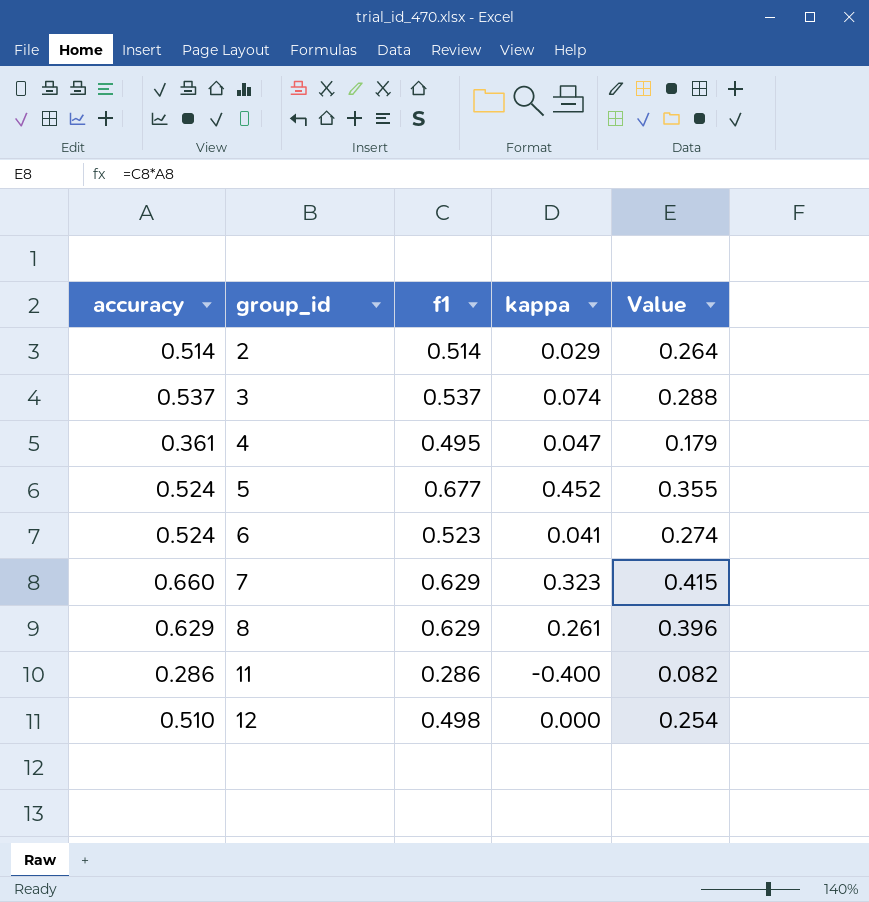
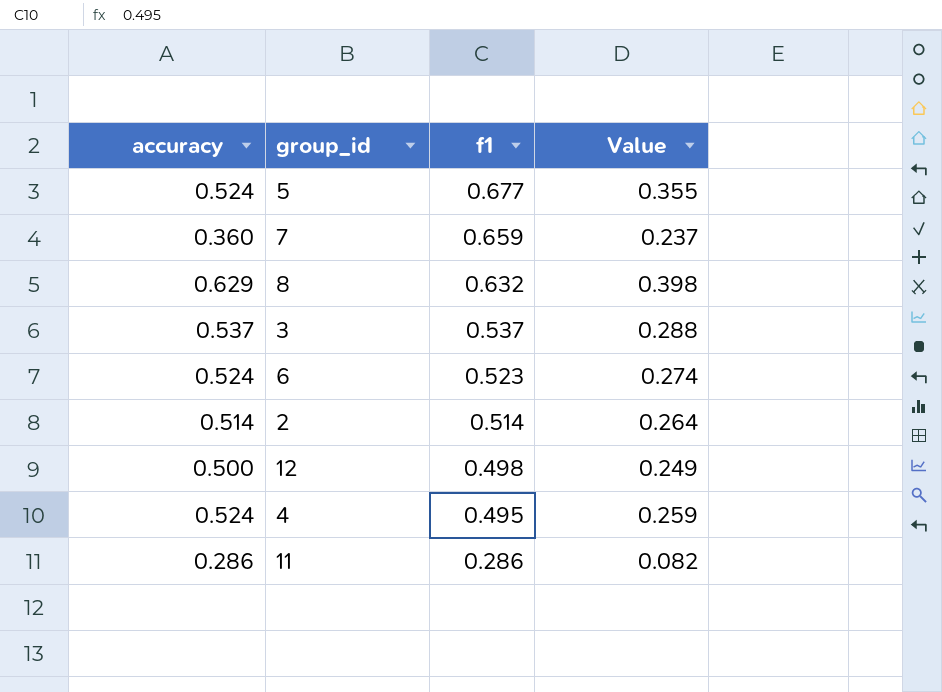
row order: group_id ascending -> f1 descending
column kappa | position: 4 -> none
7 | accuracy: 0.660 -> 0.360
7 | f1: 0.629 -> 0.659
7 | Value: 0.415 -> 0.237
8 | f1: 0.629 -> 0.632
8 | Value: 0.396 -> 0.398
12 | accuracy: 0.510 -> 0.500
12 | Value: 0.254 -> 0.249
4 | accuracy: 0.361 -> 0.524
4 | Value: 0.179 -> 0.259

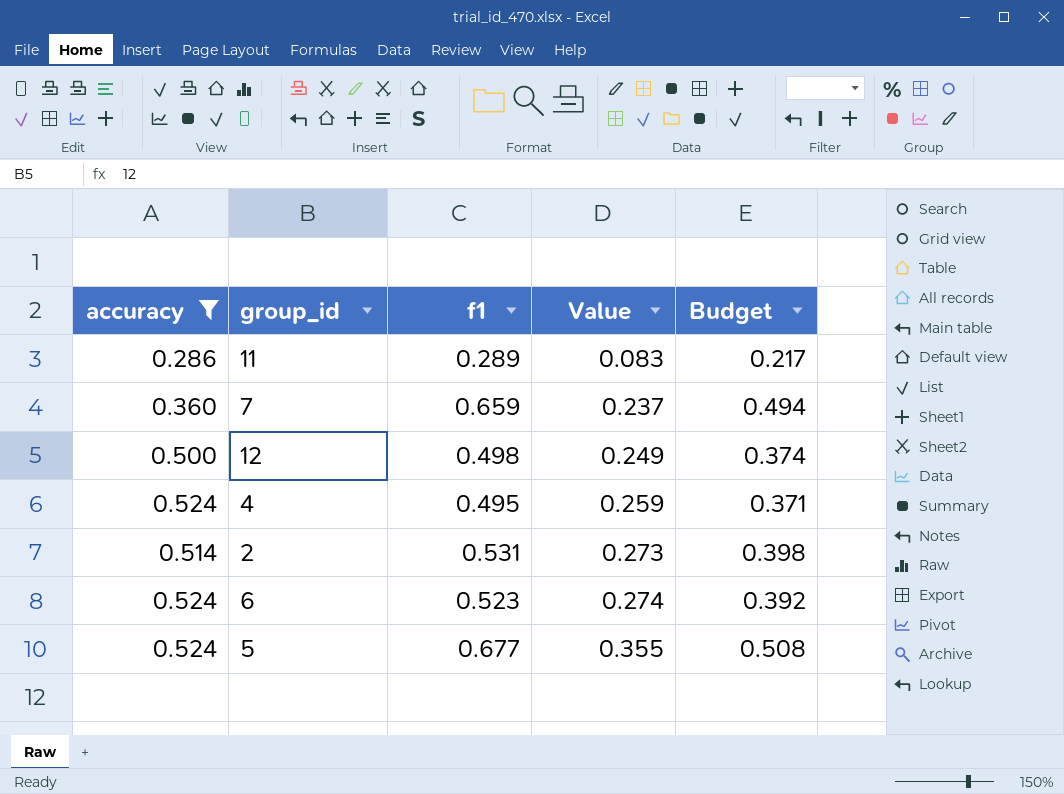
filter: none -> accuracy <= 0.524
row order: f1 descending -> Value ascending
column Budget | formula: none -> [f1] * 0.75
11 | f1: 0.286 -> 0.289
11 | Value: 0.082 -> 0.083
2 | f1: 0.514 -> 0.531
2 | Value: 0.264 -> 0.273

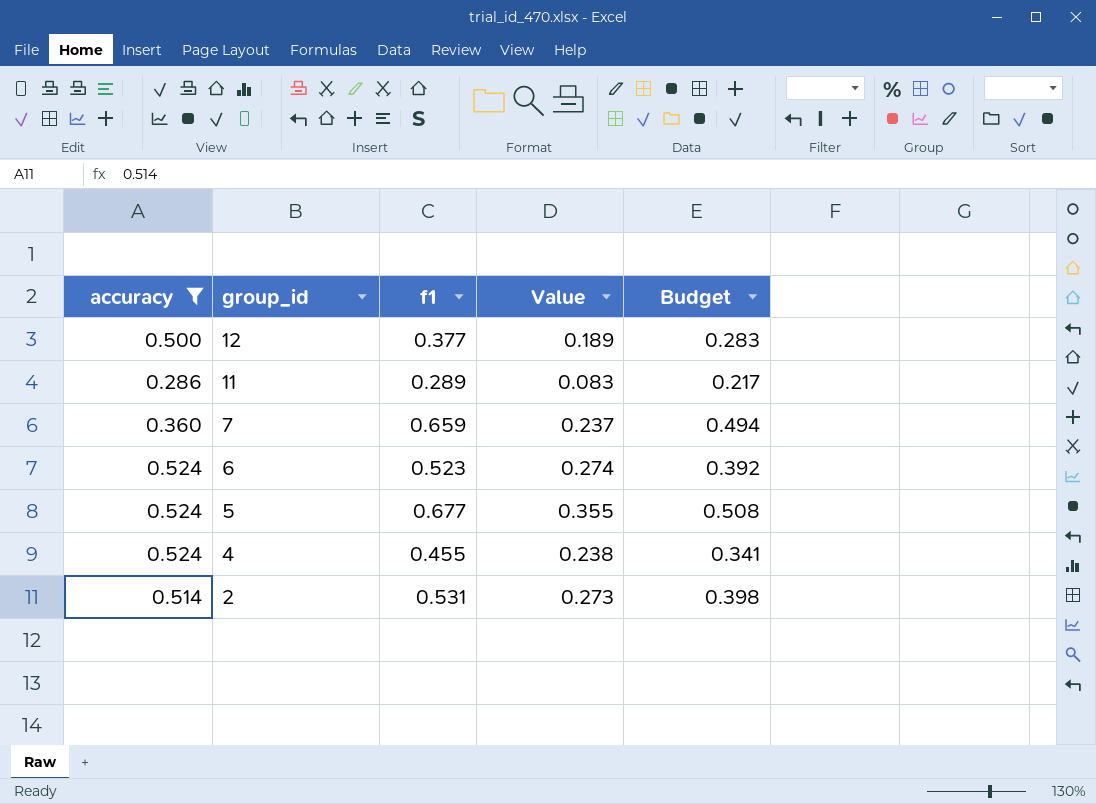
row order: Value ascending -> group_id descending
12 | f1: 0.498 -> 0.377
12 | Value: 0.249 -> 0.189
12 | Budget: 0.374 -> 0.283
4 | f1: 0.495 -> 0.455
4 | Value: 0.259 -> 0.238
4 | Budget: 0.371 -> 0.341

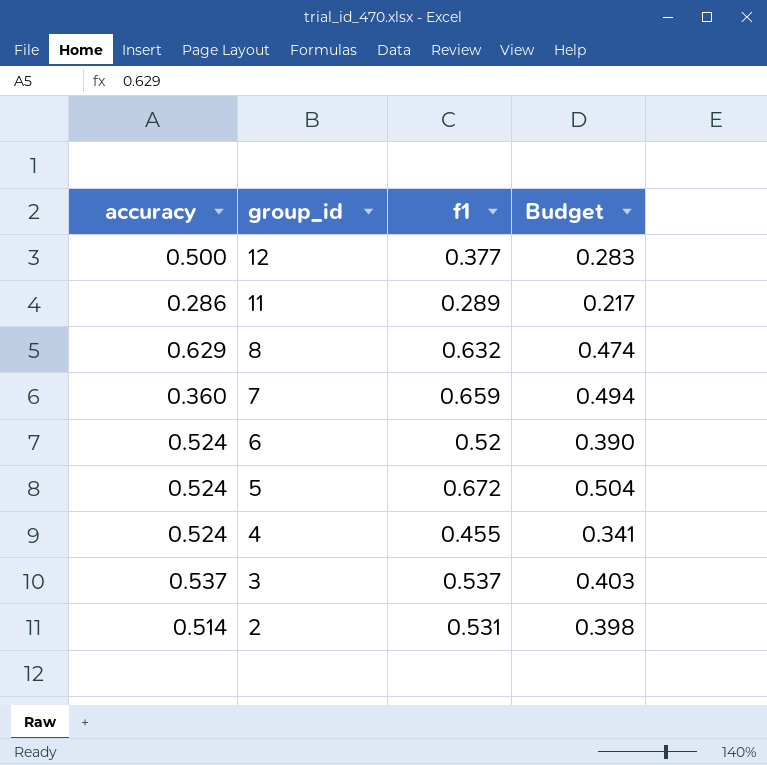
filter: accuracy <= 0.524 -> none
column Value | formula: [accuracy] * [f1] -> none
6 | f1: 0.523 -> 0.52
6 | Budget: 0.392 -> 0.390
5 | f1: 0.677 -> 0.672
5 | Budget: 0.508 -> 0.504

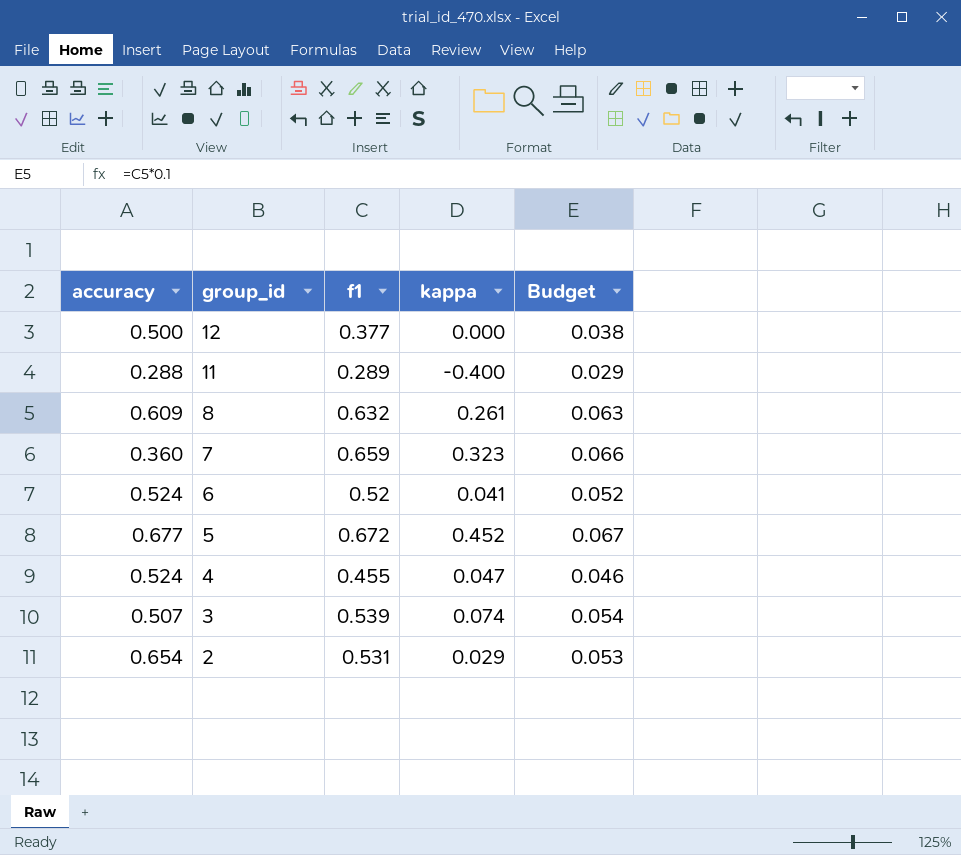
column kappa | position: none -> 4
column Budget | formula: [f1] * 0.75 -> [f1] * 0.1
11 | accuracy: 0.286 -> 0.288
8 | accuracy: 0.629 -> 0.609
5 | accuracy: 0.524 -> 0.677
3 | accuracy: 0.537 -> 0.507
3 | f1: 0.537 -> 0.539
2 | accuracy: 0.514 -> 0.654

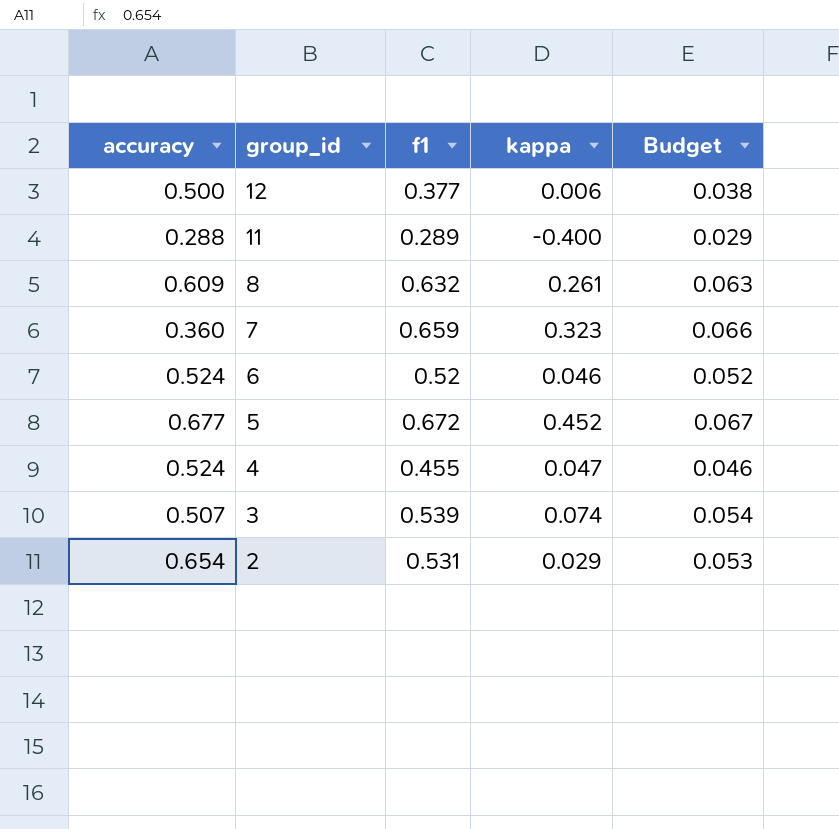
12 | kappa: 0.000 -> 0.006
6 | kappa: 0.041 -> 0.046

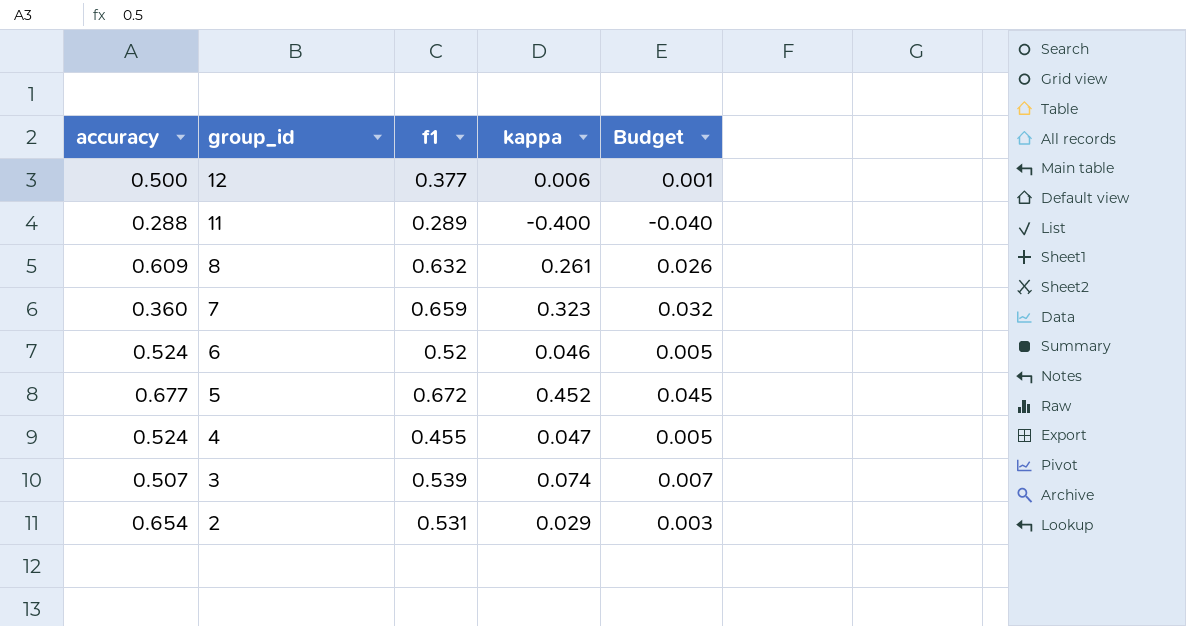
column Budget | formula: [f1] * 0.1 -> [kappa] * 0.1

